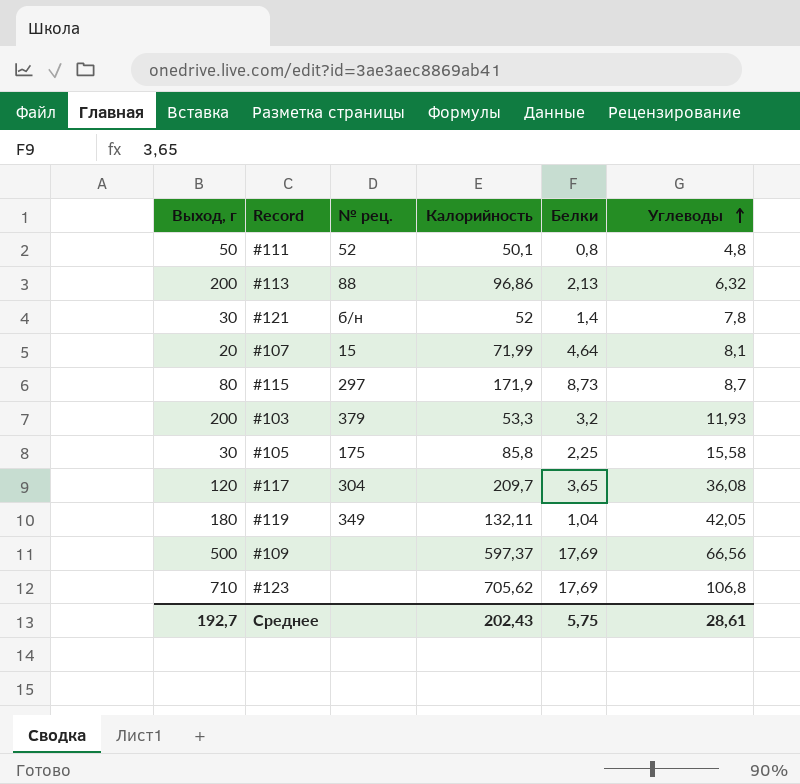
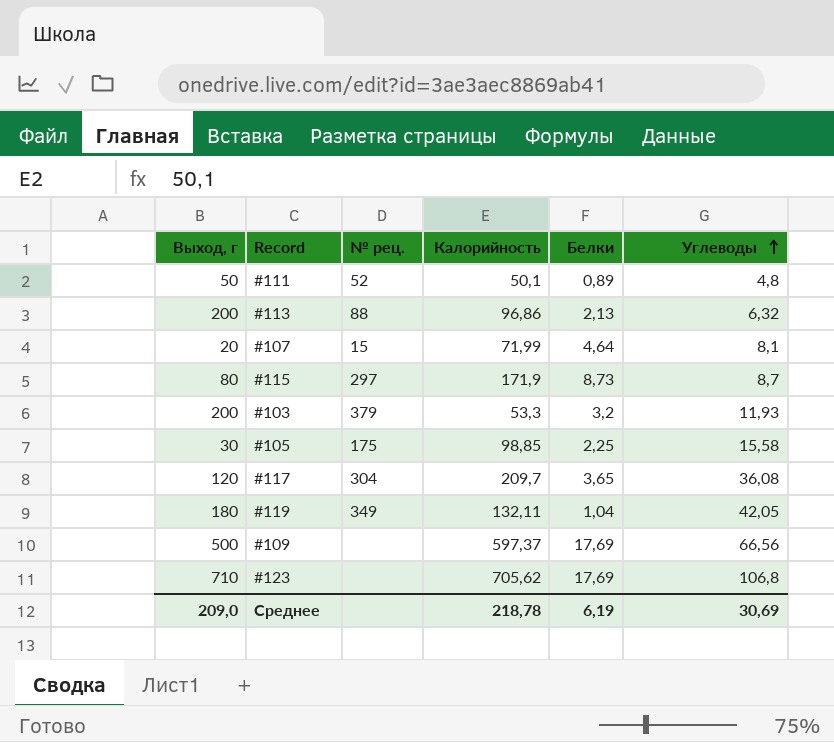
row #121: 30 | б/н | 52 | 1,4 | 7,8 -> none
#111 | Белки: 0,8 -> 0,89
#105 | Калорийность: 85,8 -> 98,85
Среднее | Выход, г: 192,7 -> 209,0
Среднее | Калорийность: 202,43 -> 218,78
Среднее | Белки: 5,75 -> 6,19
Среднее | Углеводы: 28,61 -> 30,69

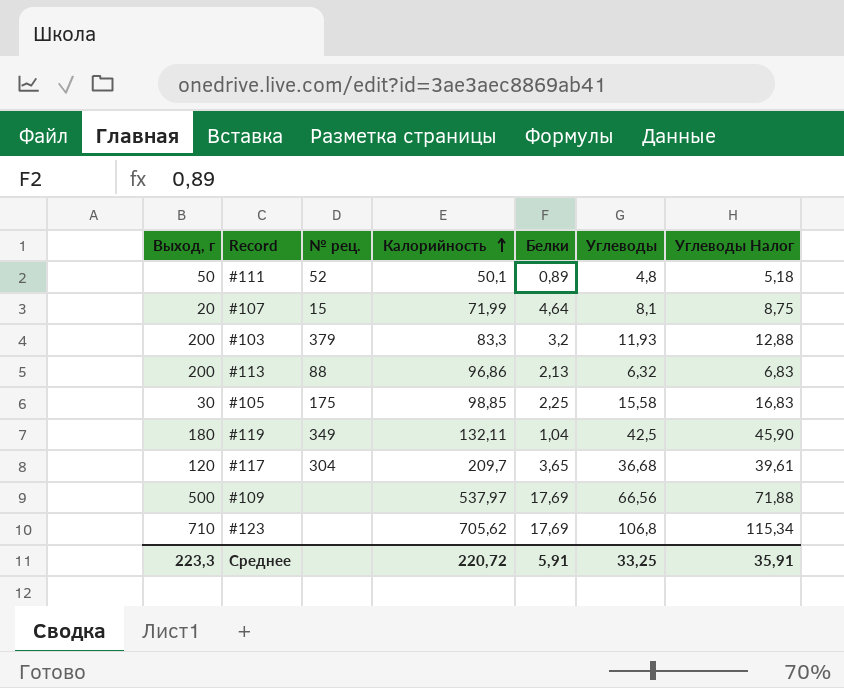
row order: Углеводы ascending -> Калорийность ascending
column Углеводы Налог | formula: none -> [Углеводы] * 1,08
row #115: 80 | 297 | 171,9 | 8,73 | 8,7 -> none
#103 | Калорийность: 53,3 -> 83,3
#119 | Углеводы: 42,05 -> 42,5
#117 | Углеводы: 36,08 -> 36,68
#109 | Калорийность: 597,37 -> 537,97
Среднее | Выход, г: 209,0 -> 223,3
Среднее | Калорийность: 218,78 -> 220,72
Среднее | Белки: 6,19 -> 5,91
Среднее | Углеводы: 30,69 -> 33,25

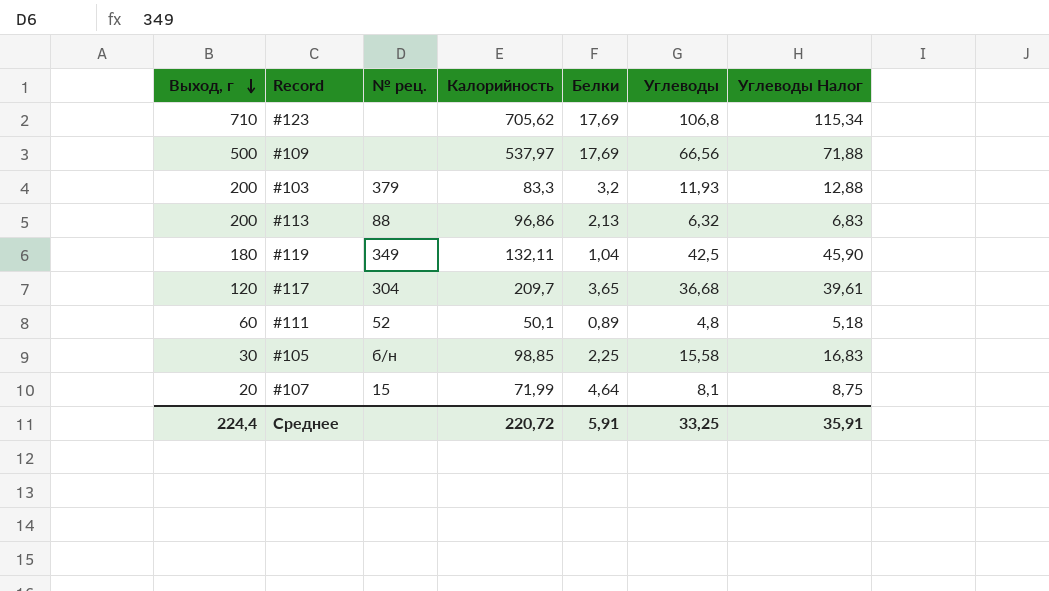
row order: Калорийность ascending -> Выход, г descending
#111 | Выход, г: 50 -> 60
#105 | № рец.: 175 -> б/н
Среднее | Выход, г: 223,3 -> 224,4

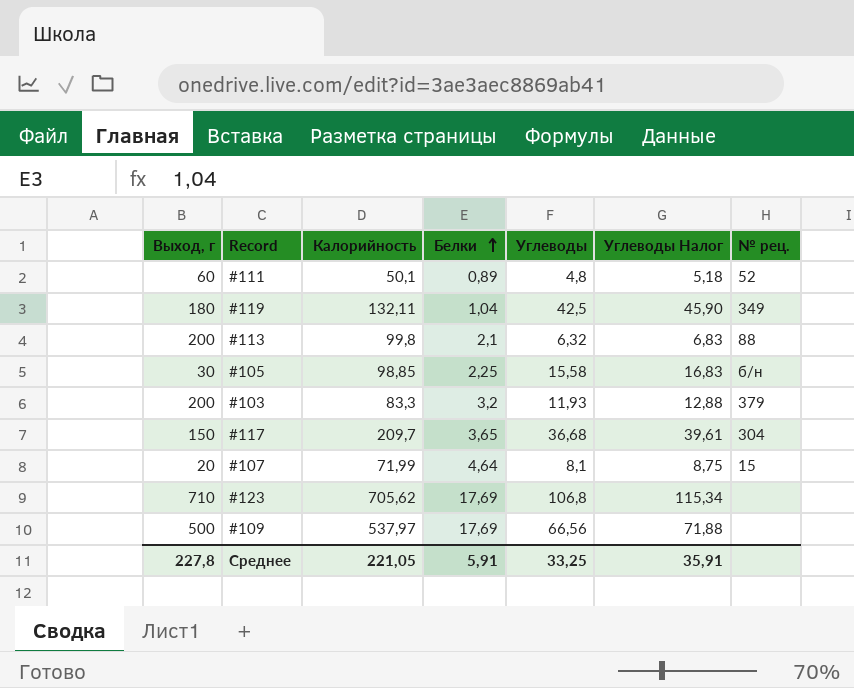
row order: Выход, г descending -> Белки ascending
column № рец. | position: 3 -> 7
#113 | Калорийность: 96,86 -> 99,8
#113 | Белки: 2,13 -> 2,1
#117 | Выход, г: 120 -> 150
Среднее | Выход, г: 224,4 -> 227,8
Среднее | Калорийность: 220,72 -> 221,05

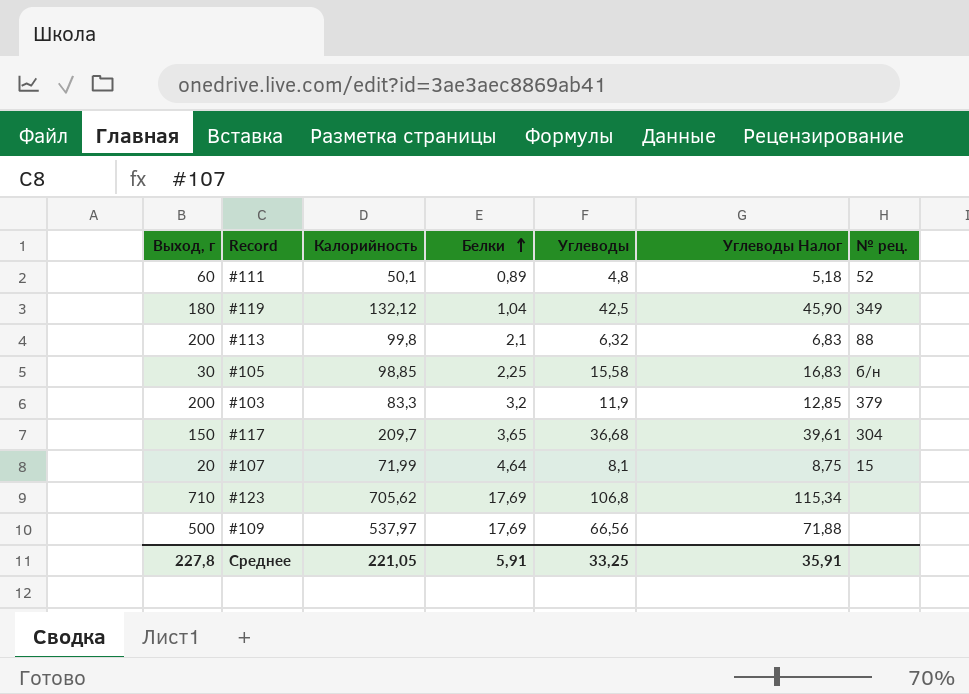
#119 | Калорийность: 132,11 -> 132,12
#103 | Углеводы: 11,93 -> 11,9
#103 | Углеводы Налог: 12,88 -> 12,85

